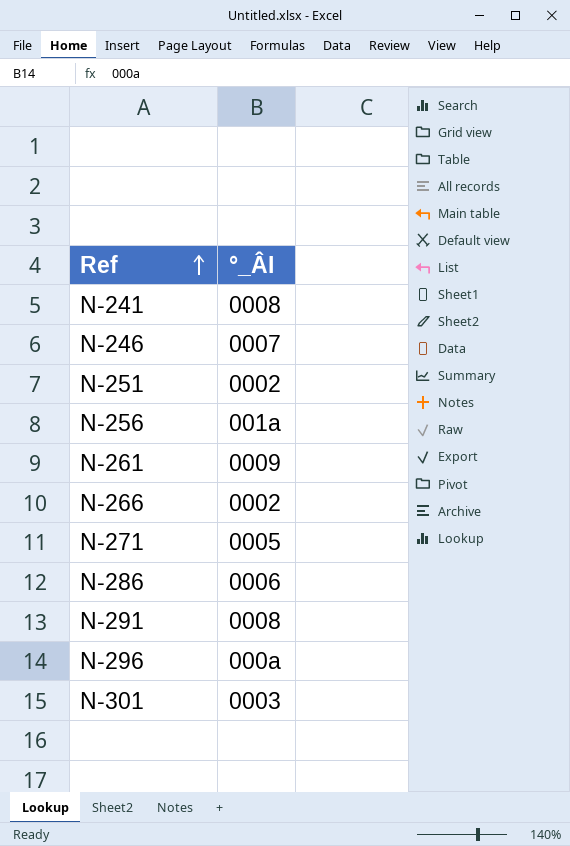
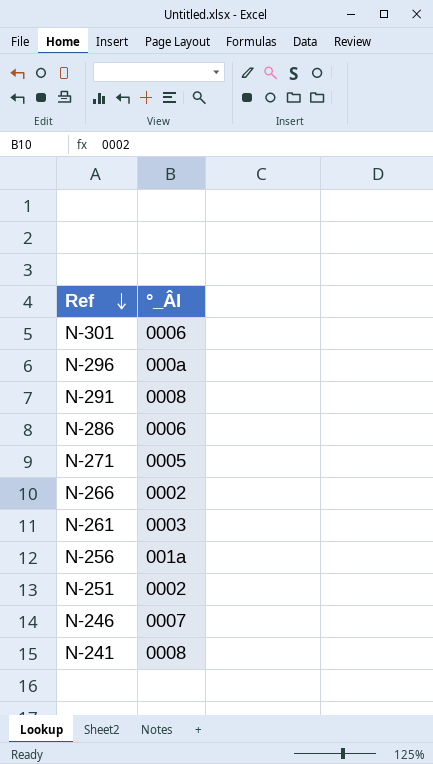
row order: Ref ascending -> Ref descending
N-301 | °_ÂI: 0003 -> 0006
N-261 | °_ÂI: 0009 -> 0003

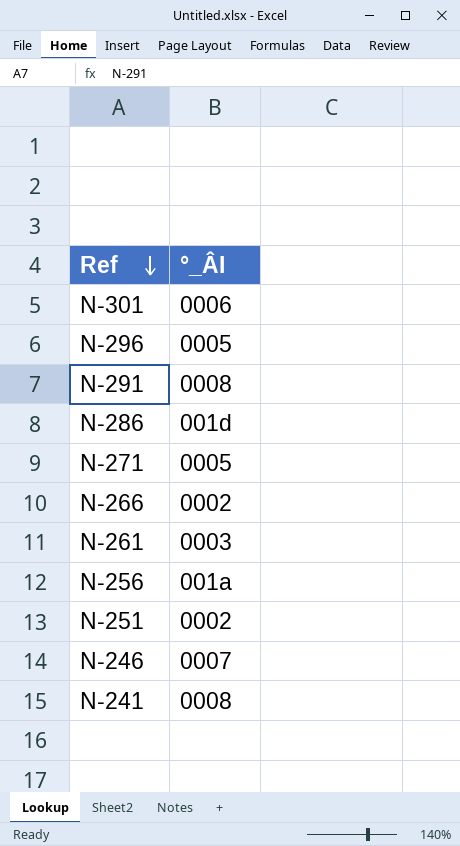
N-296 | °_ÂI: 000a -> 0005
N-286 | °_ÂI: 0006 -> 001d

